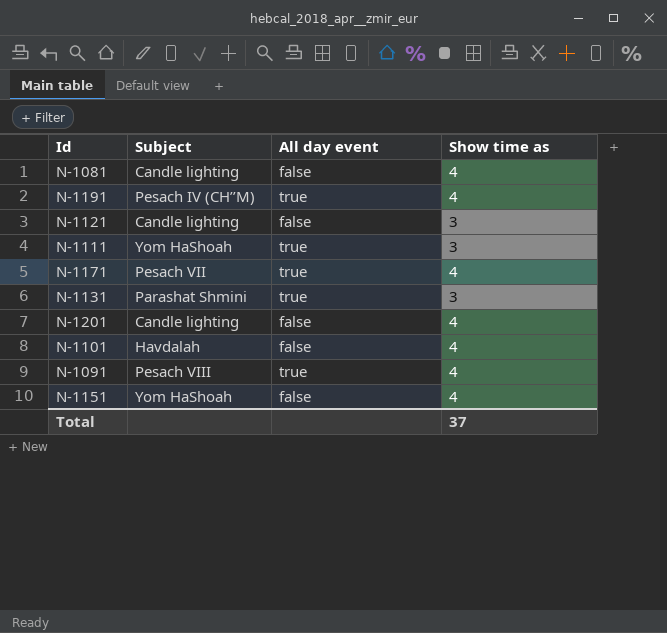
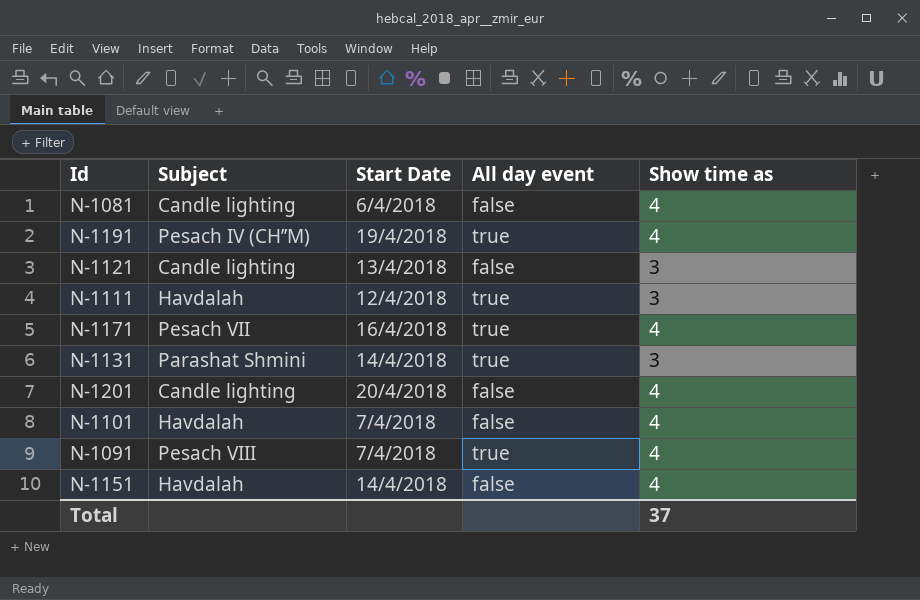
column Start Date | position: none -> 3
N-1111 | Subject: Yom HaShoah -> Havdalah
N-1151 | Subject: Yom HaShoah -> Havdalah

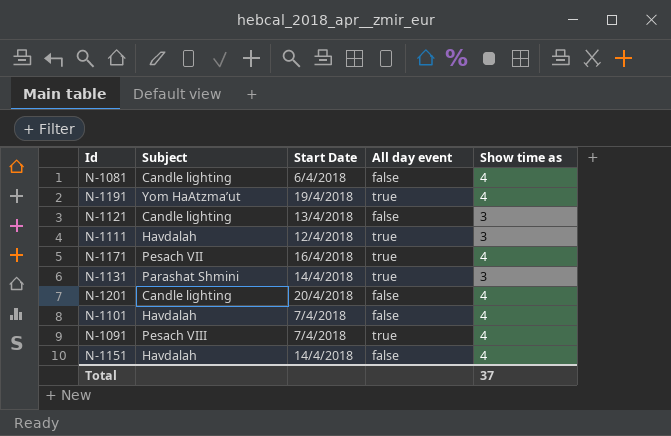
N-1191 | Subject: Pesach IV (CH’’M) -> Yom HaAtzma’ut

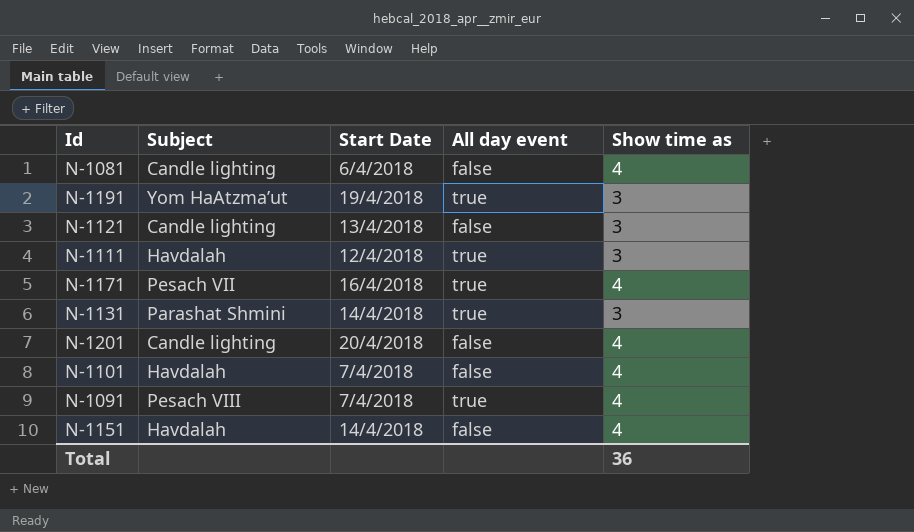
N-1191 | Show time as: 4 -> 3
Total | Show time as: 37 -> 36

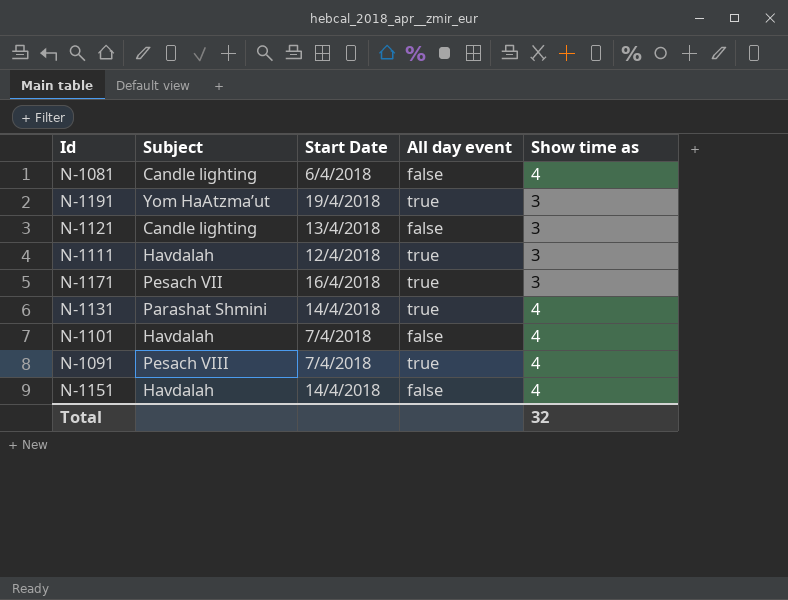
row N-1201: Candle lighting | 20/4/2018 | false | 4 -> none
N-1171 | Show time as: 4 -> 3
N-1131 | Show time as: 3 -> 4
Total | Show time as: 36 -> 32

